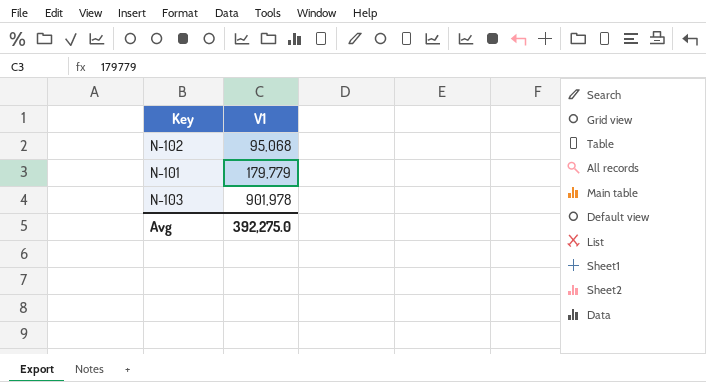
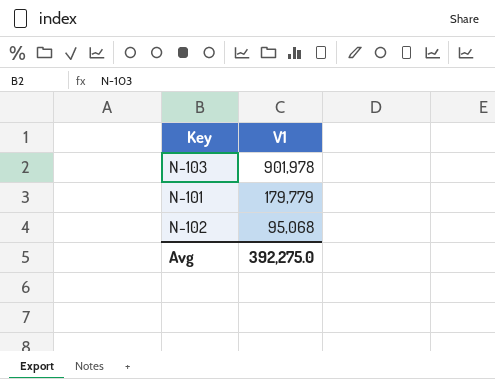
row order: V1 ascending -> V1 descending

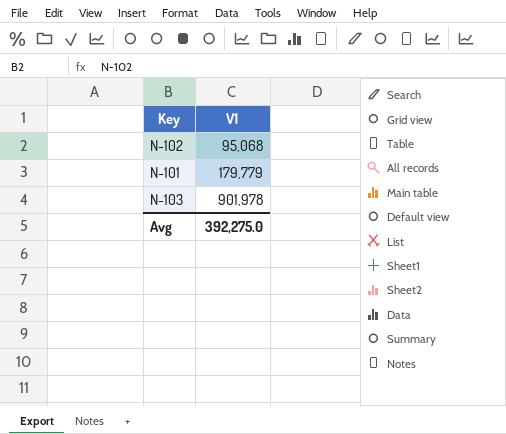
row order: V1 descending -> V1 ascending

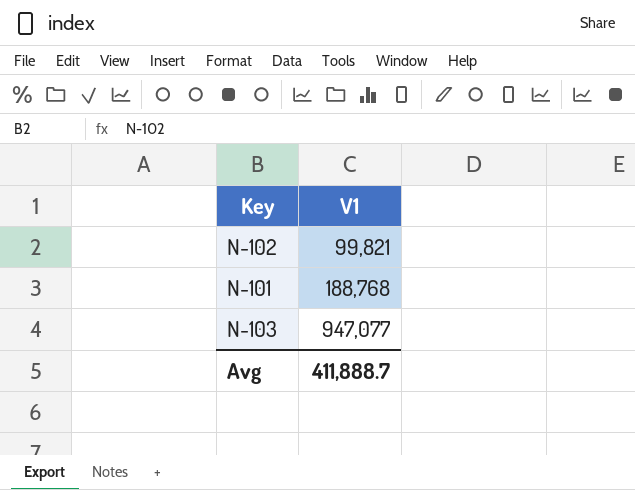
N-102 | V1: 95,068 -> 99,821
N-101 | V1: 179,779 -> 188,768
N-103 | V1: 901,978 -> 947,077
Avg | V1: 392,275.0 -> 411,888.7

